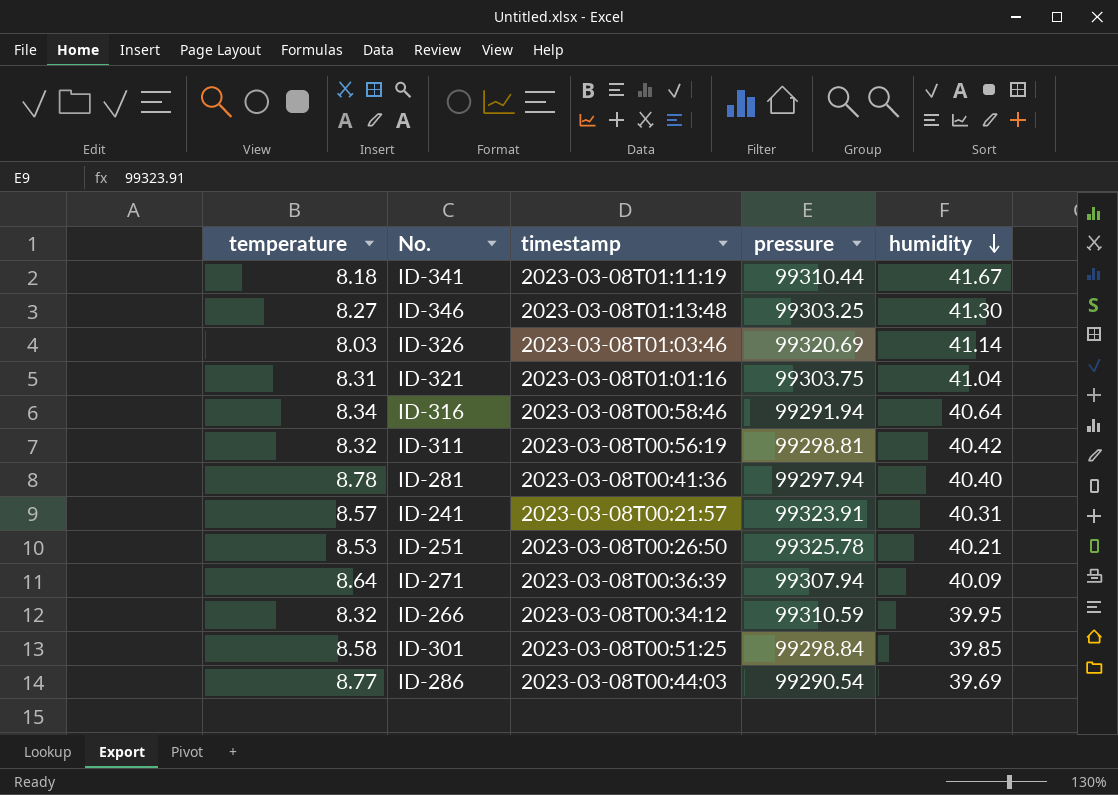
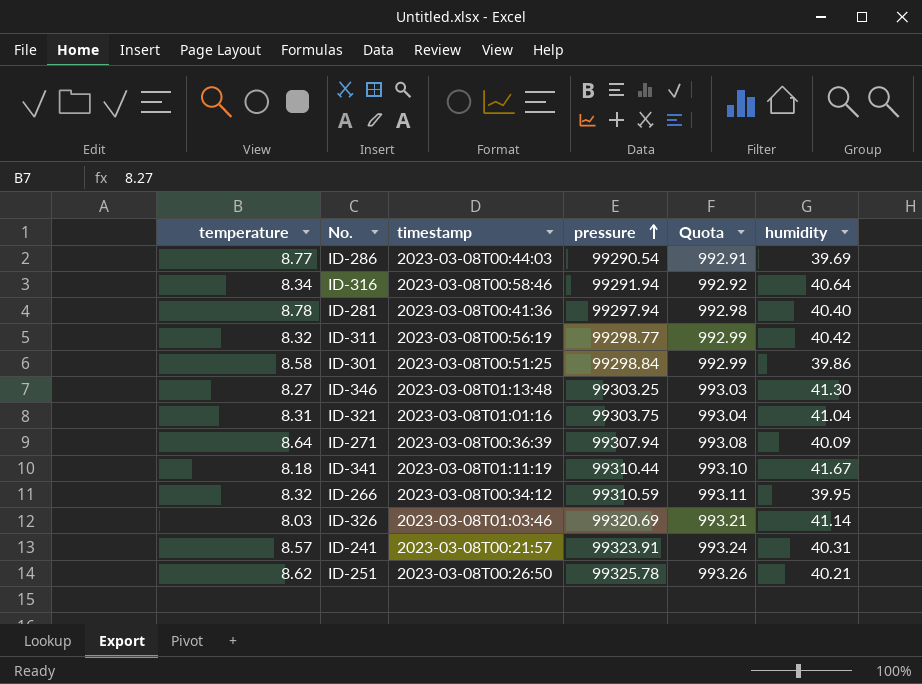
row order: humidity descending -> pressure ascending
column Quota | formula: none -> [pressure] * 0.01
ID-311 | pressure: 99298.81 -> 99298.77
ID-301 | humidity: 39.85 -> 39.86
ID-251 | temperature: 8.53 -> 8.62

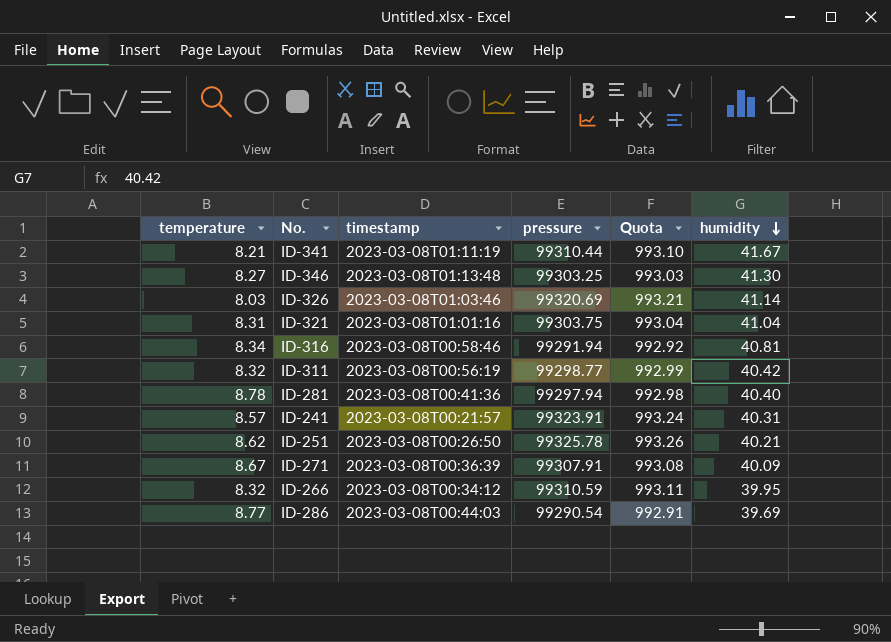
row order: pressure ascending -> humidity descending
row ID-301: 8.58 | 2023-03-08T00:51:25 | 99298.84 | 992.99 | 39.86 -> none
ID-341 | temperature: 8.18 -> 8.21
ID-316 | humidity: 40.64 -> 40.81
ID-271 | temperature: 8.64 -> 8.67
ID-271 | pressure: 99307.94 -> 99307.91

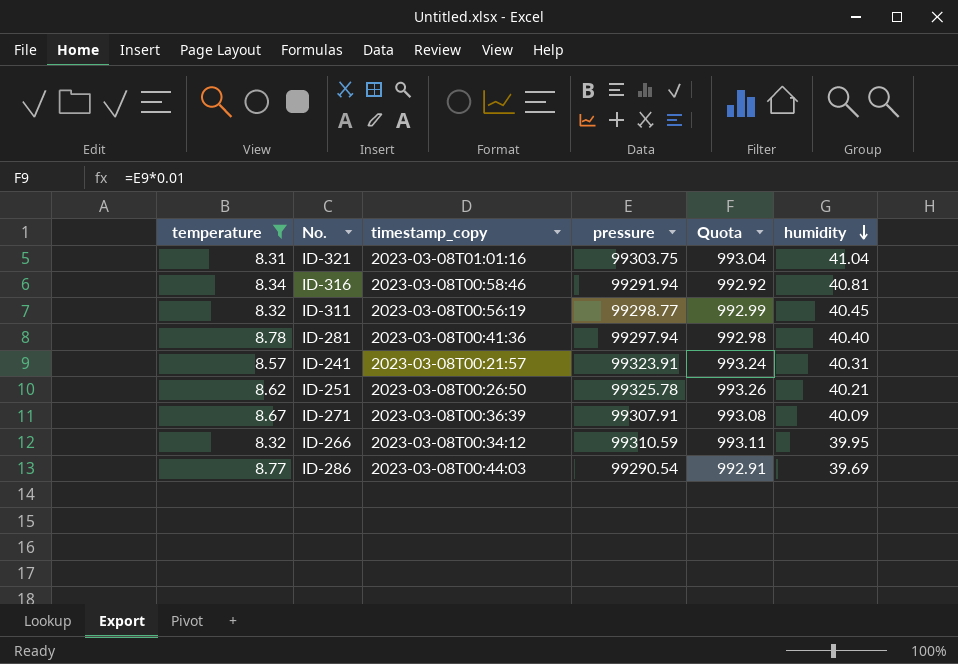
filter: none -> temperature >= 8.31
column name: timestamp -> timestamp_copy
ID-311 | humidity: 40.42 -> 40.45

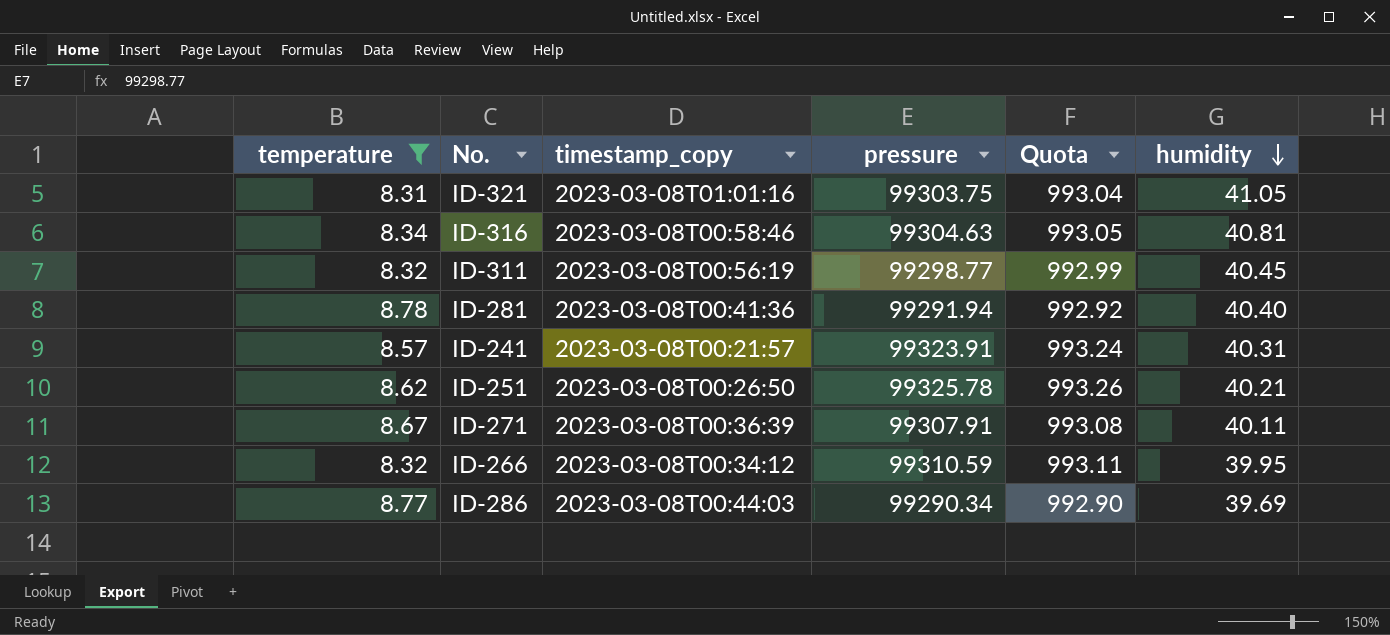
ID-321 | humidity: 41.04 -> 41.05
ID-316 | pressure: 99291.94 -> 99304.63
ID-316 | Quota: 992.92 -> 993.05
ID-281 | pressure: 99297.94 -> 99291.94
ID-281 | Quota: 992.98 -> 992.92
ID-271 | humidity: 40.09 -> 40.11
ID-286 | pressure: 99290.54 -> 99290.34
ID-286 | Quota: 992.91 -> 992.90

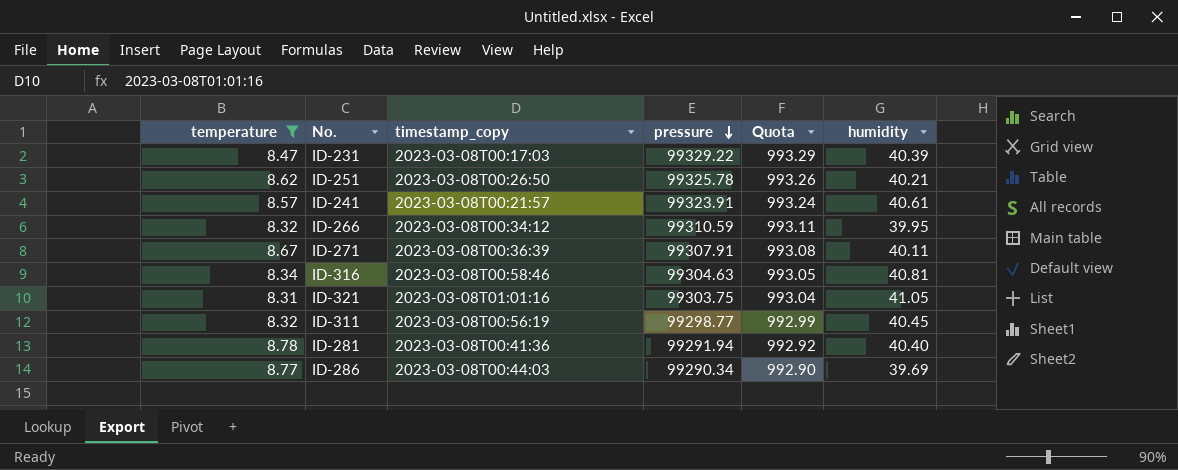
row order: humidity descending -> pressure descending
row ID-231: none -> 8.47 | 2023-03-08T00:17:03 | 99329.22 | 993.29 | 40.39
ID-241 | humidity: 40.31 -> 40.61

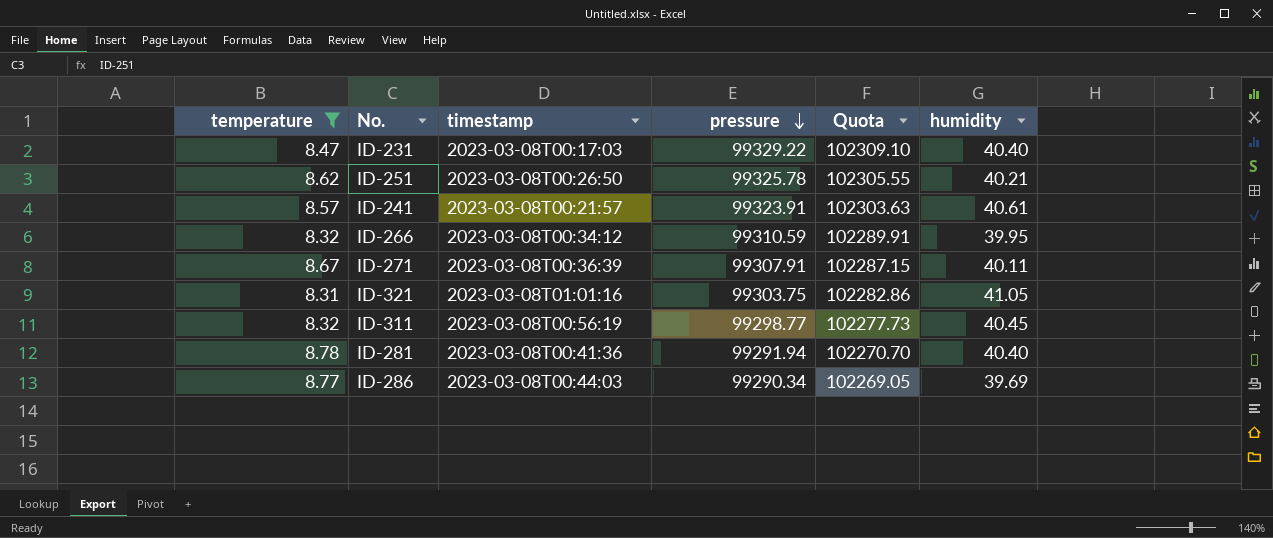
column name: timestamp_copy -> timestamp
column Quota | formula: [pressure] * 0.01 -> [pressure] * 1.03
row ID-316: 8.34 | 2023-03-08T00:58:46 | 99304.63 | 993.05 | 40.81 -> none
ID-231 | humidity: 40.39 -> 40.40

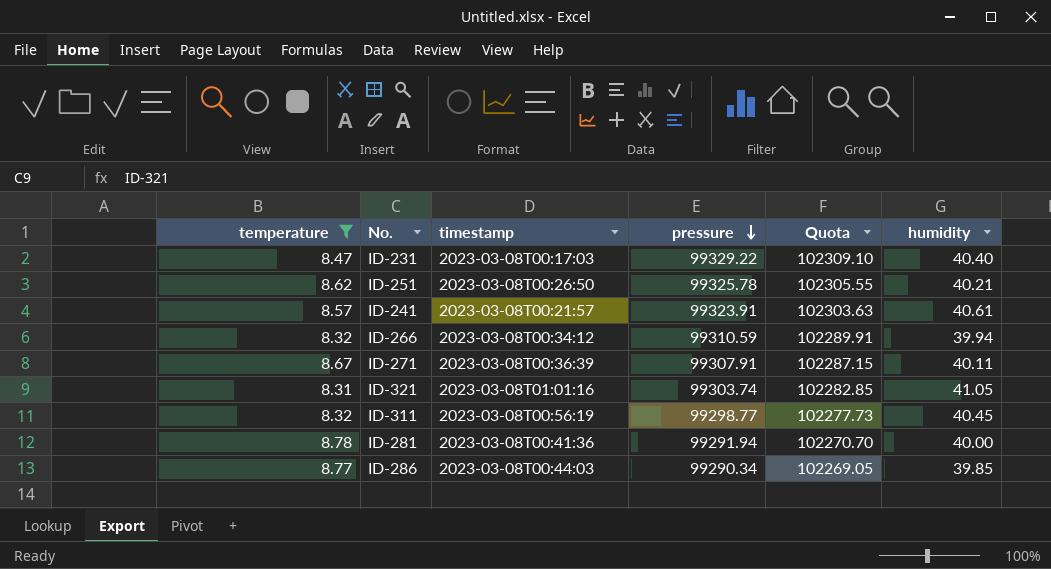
ID-266 | humidity: 39.95 -> 39.94
ID-321 | pressure: 99303.75 -> 99303.74
ID-321 | Quota: 102282.86 -> 102282.85
ID-281 | humidity: 40.40 -> 40.00
ID-286 | humidity: 39.69 -> 39.85

